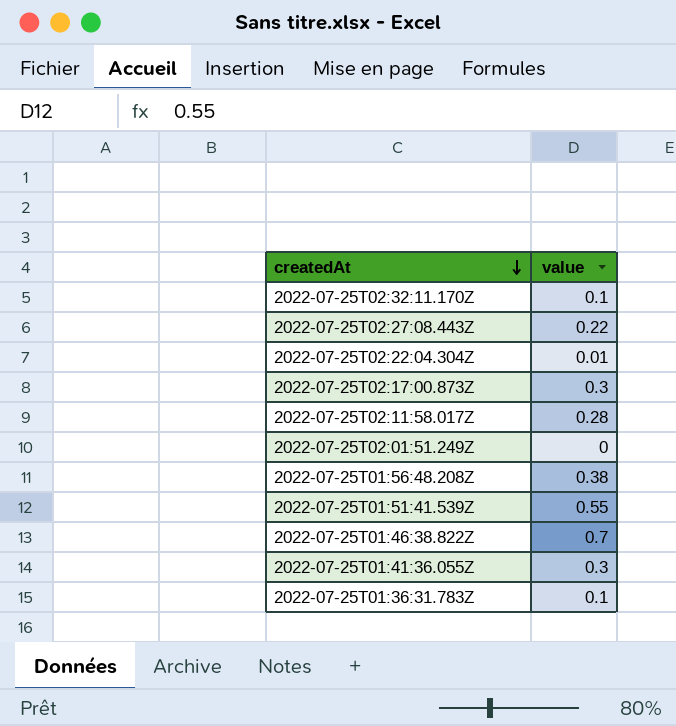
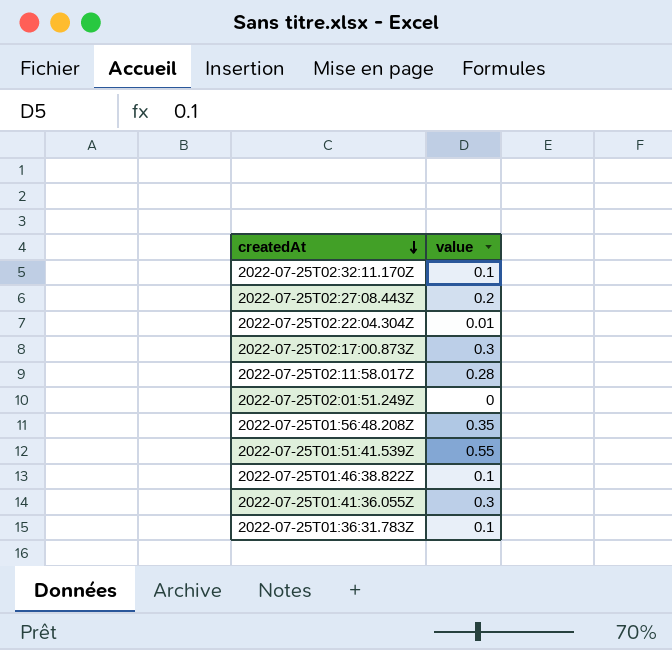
2022-07-25T02:27:08.443Z | value: 0.22 -> 0.2
2022-07-25T01:56:48.208Z | value: 0.38 -> 0.35
2022-07-25T01:46:38.822Z | value: 0.7 -> 0.1

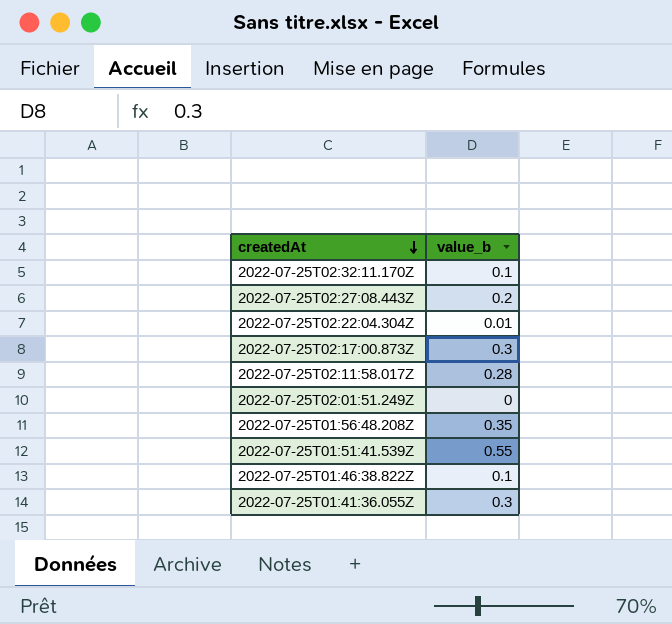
column name: value -> value_b
row 2022-07-25T01:36:31.783Z: 0.1 -> none

